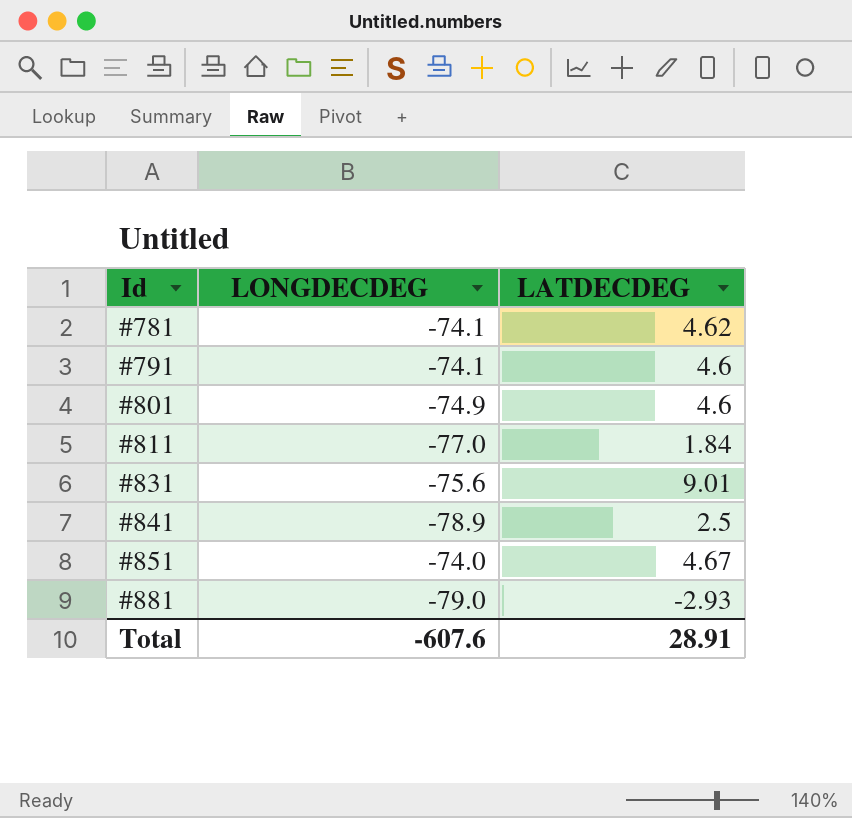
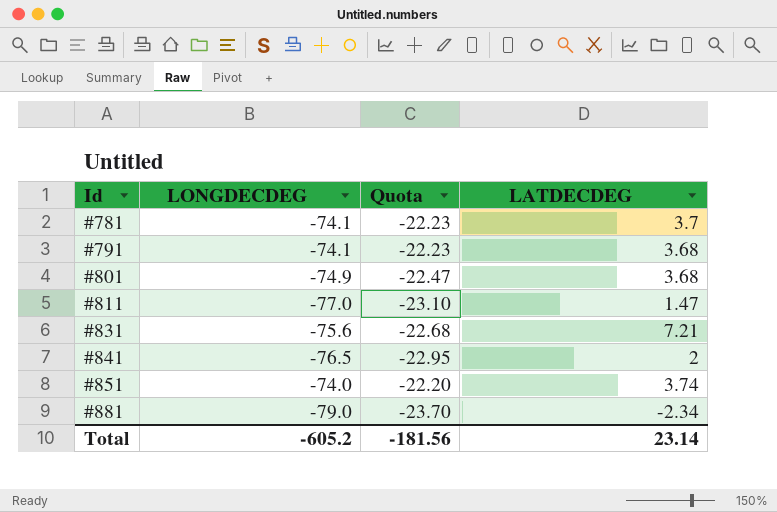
column Quota | formula: none -> [LONGDECDEG] * 0.3
#781 | LATDECDEG: 4.62 -> 3.7
#791 | LATDECDEG: 4.6 -> 3.68
#801 | LATDECDEG: 4.6 -> 3.68
#811 | LATDECDEG: 1.84 -> 1.47
#831 | LATDECDEG: 9.01 -> 7.21
#841 | LONGDECDEG: -78.9 -> -76.5
#841 | LATDECDEG: 2.5 -> 2
#851 | LATDECDEG: 4.67 -> 3.74
#881 | LATDECDEG: -2.93 -> -2.34
Total | LONGDECDEG: -607.6 -> -605.2
Total | LATDECDEG: 28.91 -> 23.14

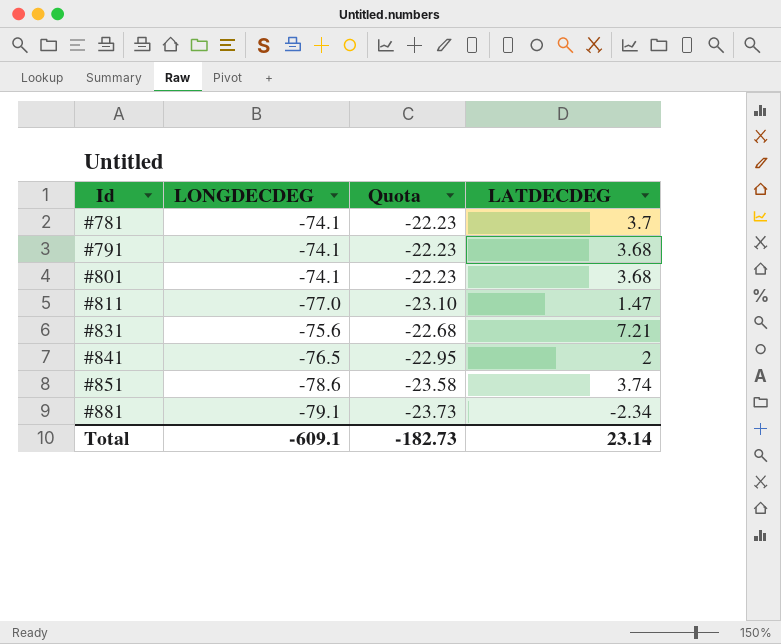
#801 | LONGDECDEG: -74.9 -> -74.1
#801 | Quota: -22.47 -> -22.23
#851 | LONGDECDEG: -74.0 -> -78.6
#851 | Quota: -22.20 -> -23.58
#881 | LONGDECDEG: -79.0 -> -79.1
#881 | Quota: -23.70 -> -23.73
Total | LONGDECDEG: -605.2 -> -609.1
Total | Quota: -181.56 -> -182.73

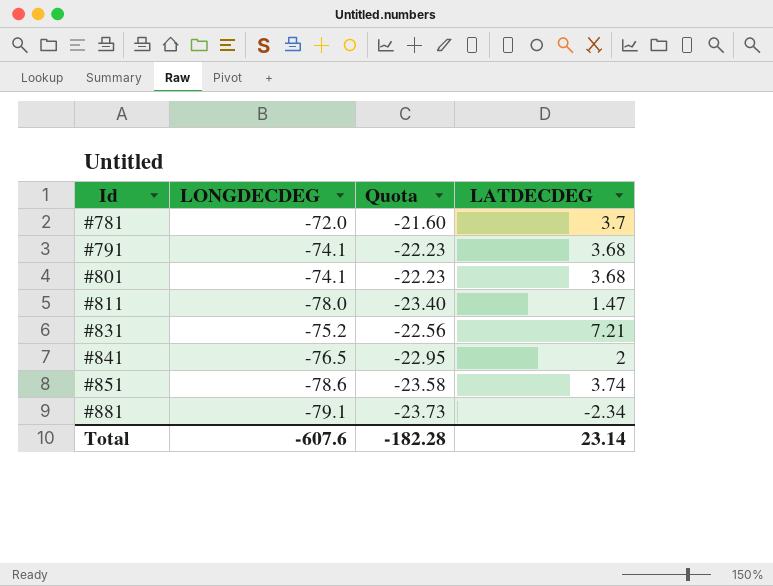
#781 | LONGDECDEG: -74.1 -> -72.0
#781 | Quota: -22.23 -> -21.60
#811 | LONGDECDEG: -77.0 -> -78.0
#811 | Quota: -23.10 -> -23.40
#831 | LONGDECDEG: -75.6 -> -75.2
#831 | Quota: -22.68 -> -22.56
Total | LONGDECDEG: -609.1 -> -607.6
Total | Quota: -182.73 -> -182.28

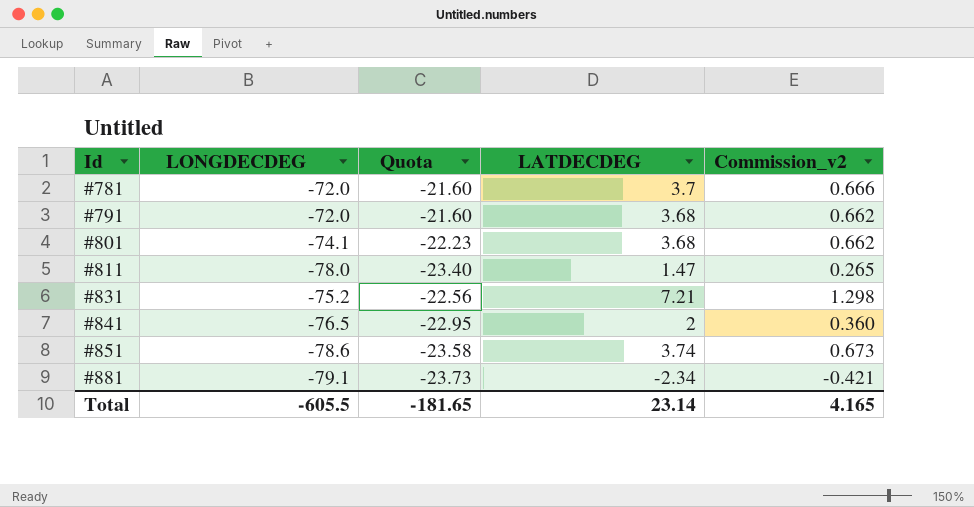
column Commission_v2 | formula: none -> [LATDECDEG] * 0.18
#791 | LONGDECDEG: -74.1 -> -72.0
#791 | Quota: -22.23 -> -21.60
Total | LONGDECDEG: -607.6 -> -605.5
Total | Quota: -182.28 -> -181.65

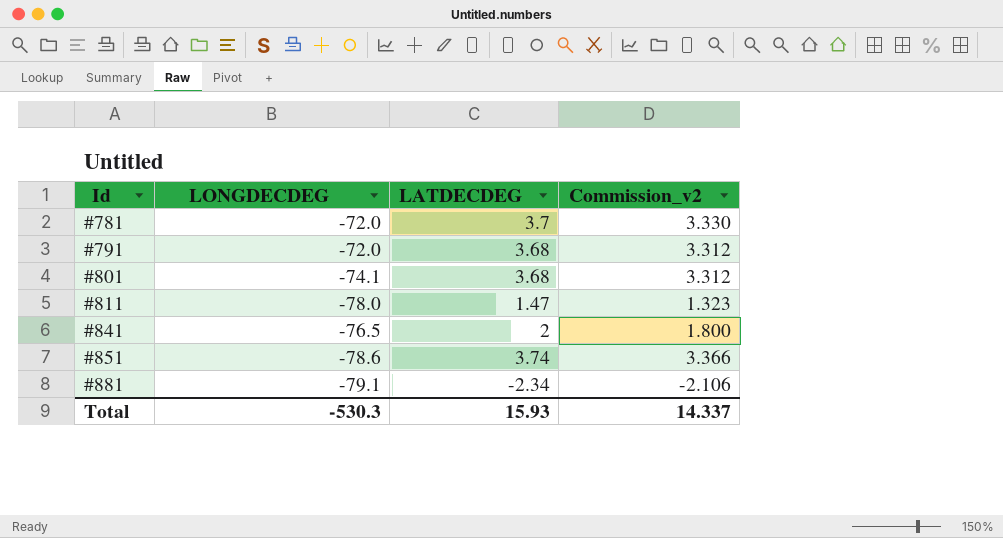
column Quota | formula: [LONGDECDEG] * 0.3 -> none
column Commission_v2 | formula: [LATDECDEG] * 0.18 -> [LATDECDEG] * 0.9
row #831: -75.2 | -22.56 | 7.21 | 1.298 -> none
Total | LONGDECDEG: -605.5 -> -530.3
Total | LATDECDEG: 23.14 -> 15.93
Total | Commission_v2: 4.165 -> 14.337

